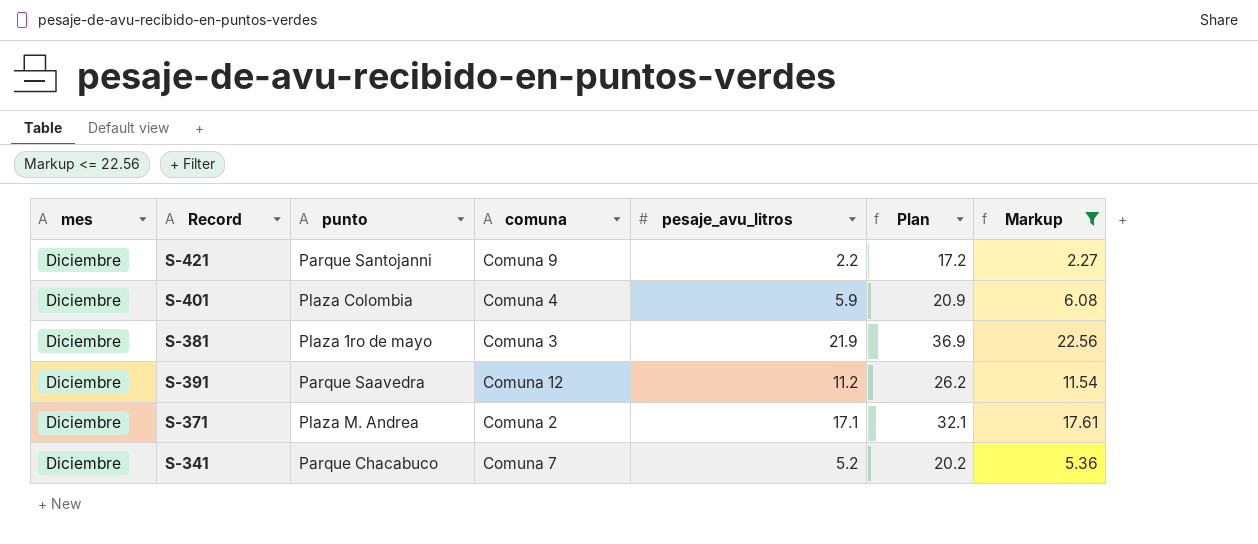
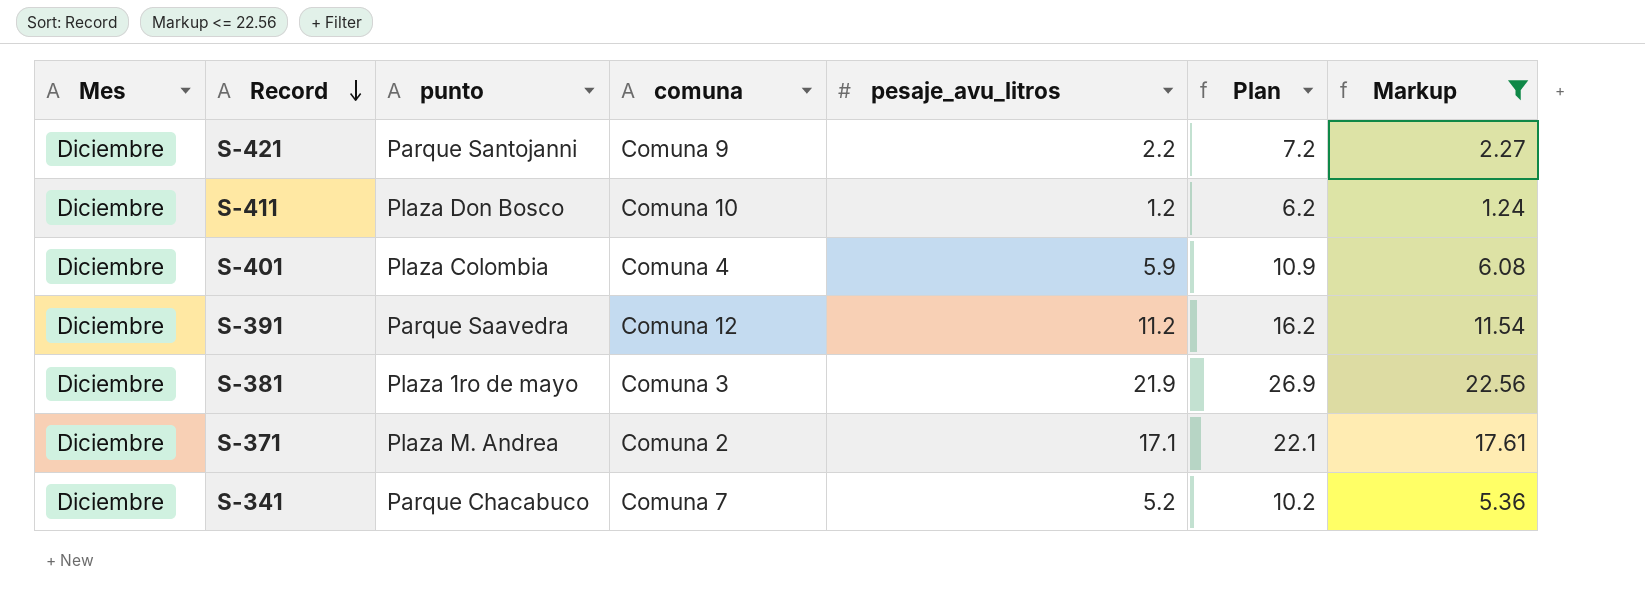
row order: none -> Record descending
column name: mes -> Mes
column Plan | formula: [pesaje_avu_litros] + 15 -> [pesaje_avu_litros] + 5
row S-411: none -> Diciembre | Plaza Don Bosco | Comuna 10 | 1.2 | 6.2 | 1.24

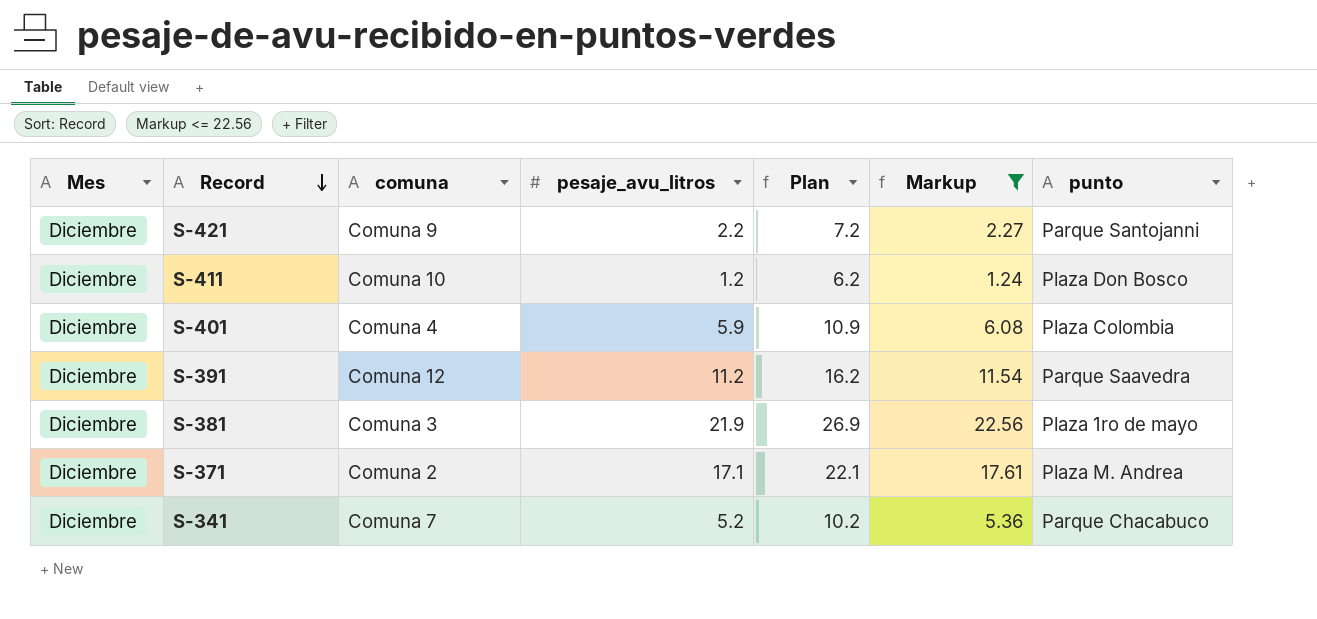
column punto | position: 3 -> 7

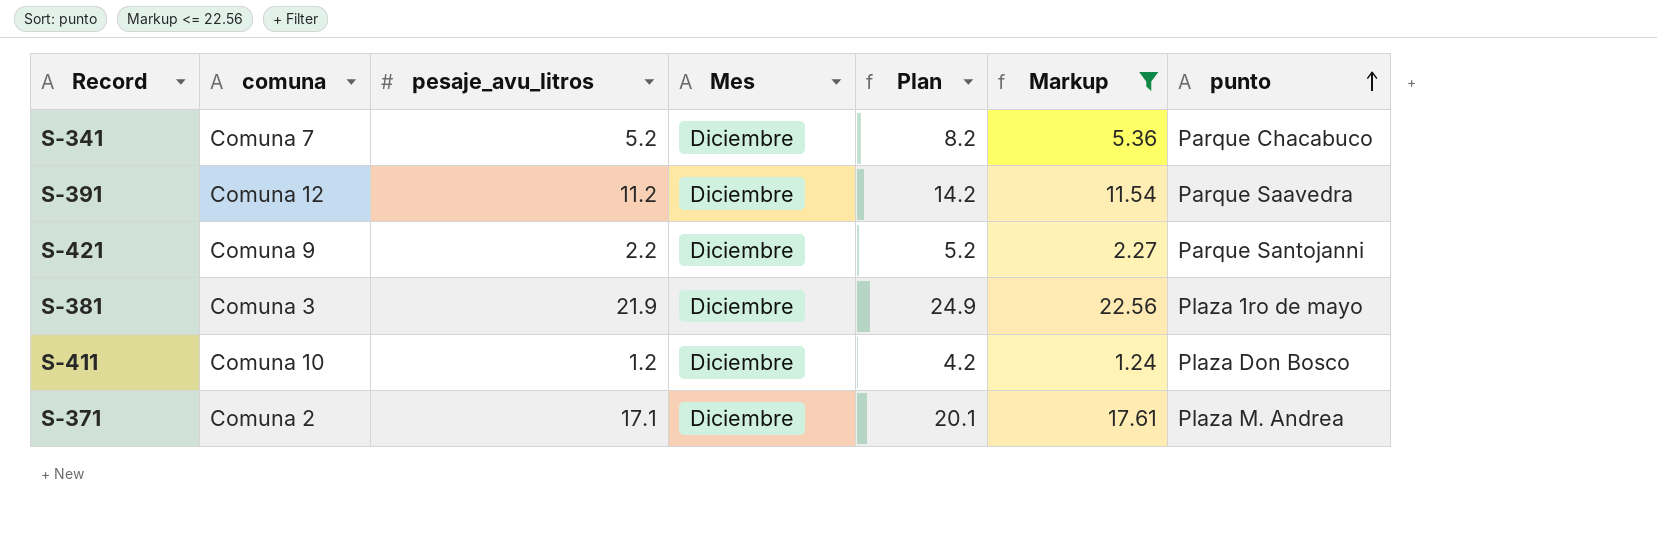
row order: Record descending -> punto ascending
column Mes | position: 1 -> 4
column Plan | formula: [pesaje_avu_litros] + 5 -> [pesaje_avu_litros] + 3
row S-401: Diciembre | Comuna 4 | 5.9 | 10.9 | 6.08 | Plaza Colombia -> none

